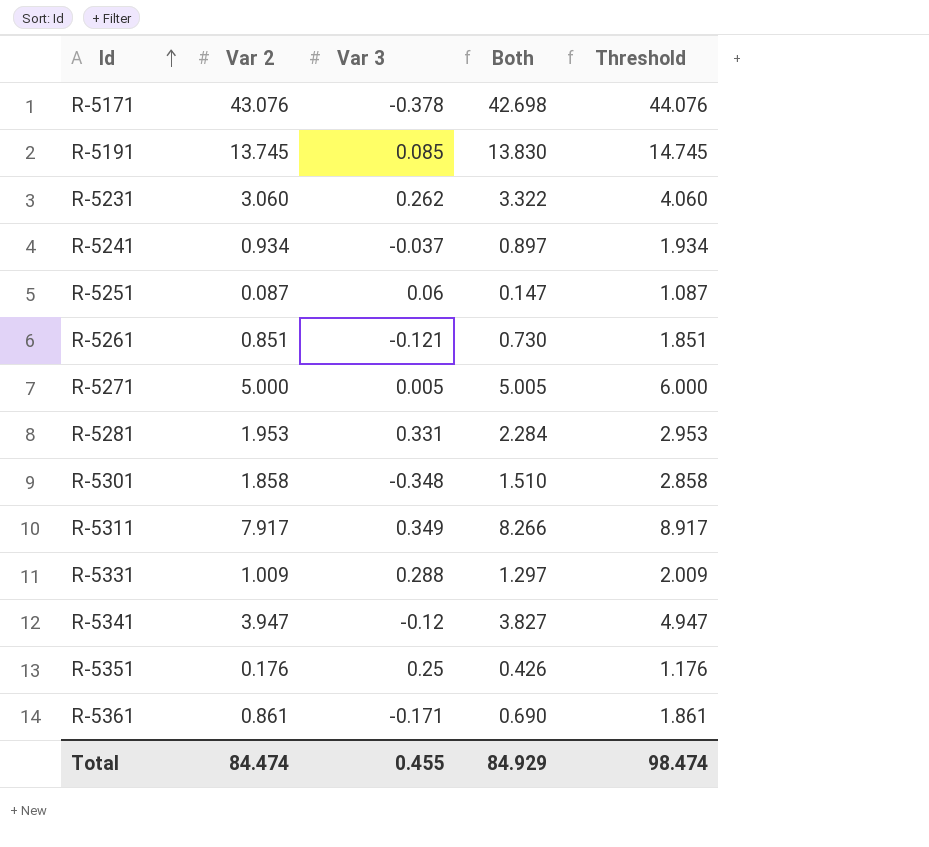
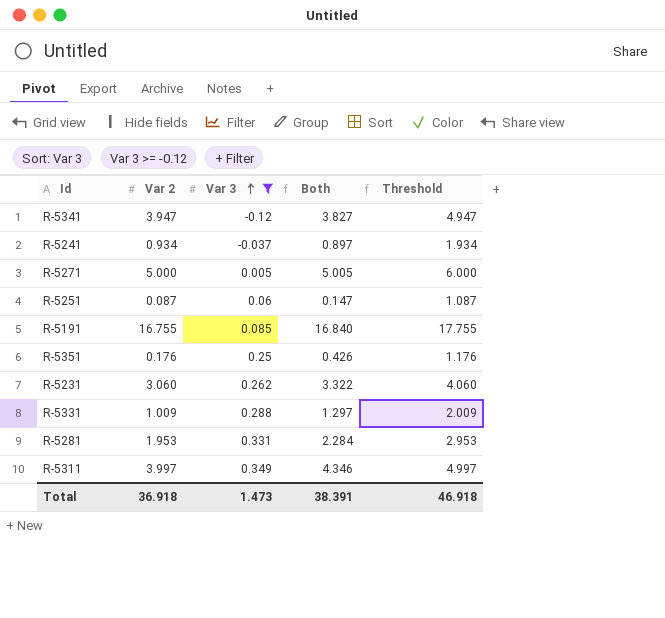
filter: none -> Var 3 >= -0.12
row order: Id ascending -> Var 3 ascending
R-5191 | Var 2: 13.745 -> 16.755
R-5191 | Both: 13.830 -> 16.840
R-5191 | Threshold: 14.745 -> 17.755
R-5311 | Var 2: 7.917 -> 3.997
R-5311 | Both: 8.266 -> 4.346
R-5311 | Threshold: 8.917 -> 4.997
Total | Var 2: 84.474 -> 36.918
Total | Var 3: 0.455 -> 1.473
Total | Both: 84.929 -> 38.391
Total | Threshold: 98.474 -> 46.918

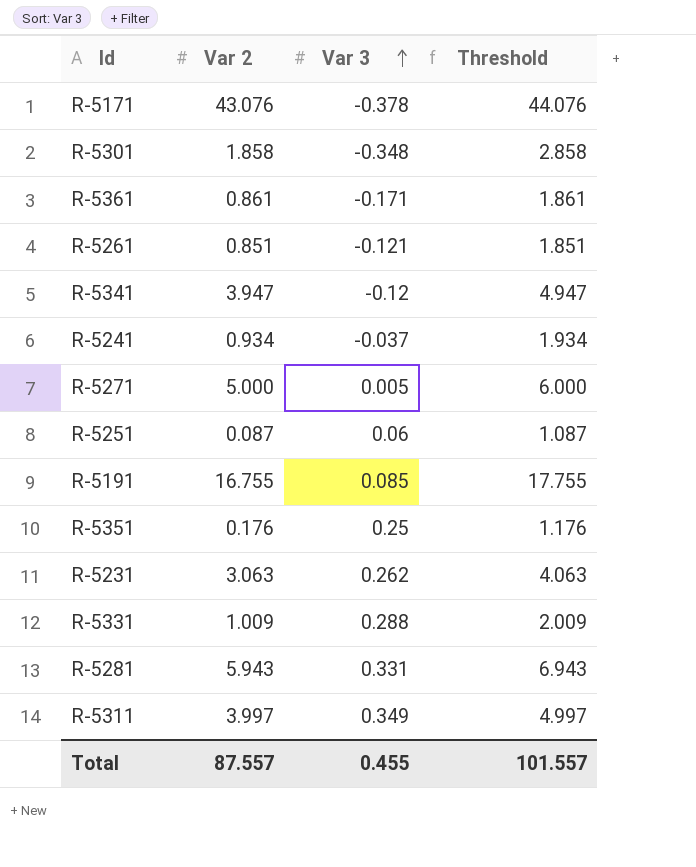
filter: Var 3 >= -0.12 -> none
column Both | formula: [Var 2] + [Var 3] -> none
R-5231 | Var 2: 3.060 -> 3.063
R-5231 | Threshold: 4.060 -> 4.063
R-5281 | Var 2: 1.953 -> 5.943
R-5281 | Threshold: 2.953 -> 6.943
Total | Var 2: 36.918 -> 87.557
Total | Var 3: 1.473 -> 0.455
Total | Threshold: 46.918 -> 101.557

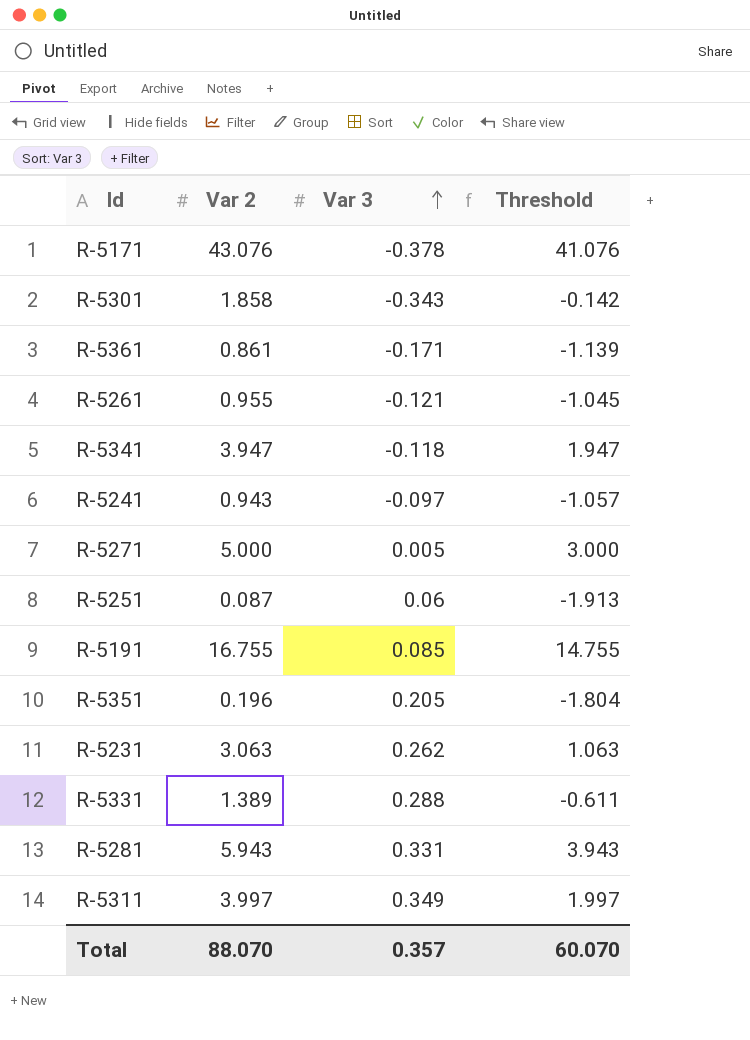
column Threshold | formula: [Var 2] + 1 -> [Var 2] - 2
R-5301 | Var 3: -0.348 -> -0.343
R-5261 | Var 2: 0.851 -> 0.955
R-5341 | Var 3: -0.12 -> -0.118
R-5241 | Var 2: 0.934 -> 0.943
R-5241 | Var 3: -0.037 -> -0.097
R-5351 | Var 2: 0.176 -> 0.196
R-5351 | Var 3: 0.25 -> 0.205
R-5331 | Var 2: 1.009 -> 1.389
Total | Var 2: 87.557 -> 88.070
Total | Var 3: 0.455 -> 0.357
Total | Threshold: 101.557 -> 60.070

